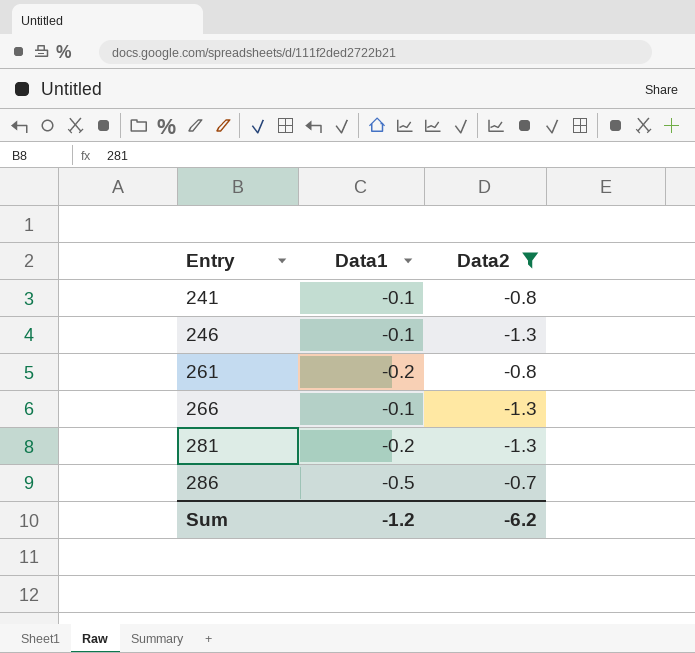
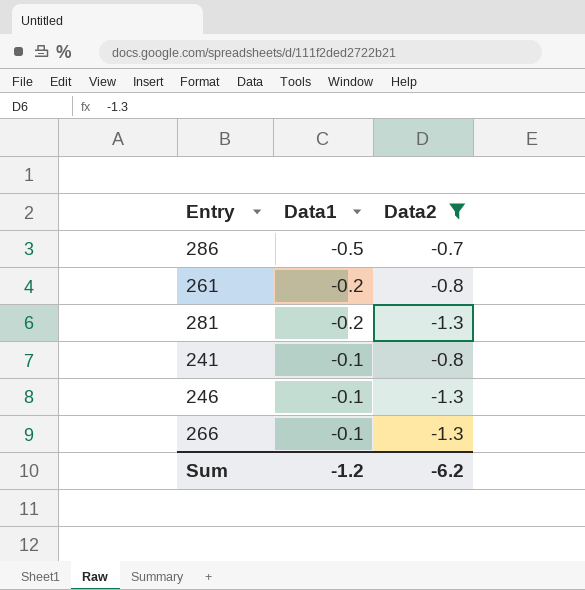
row order: Entry ascending -> Data1 ascending

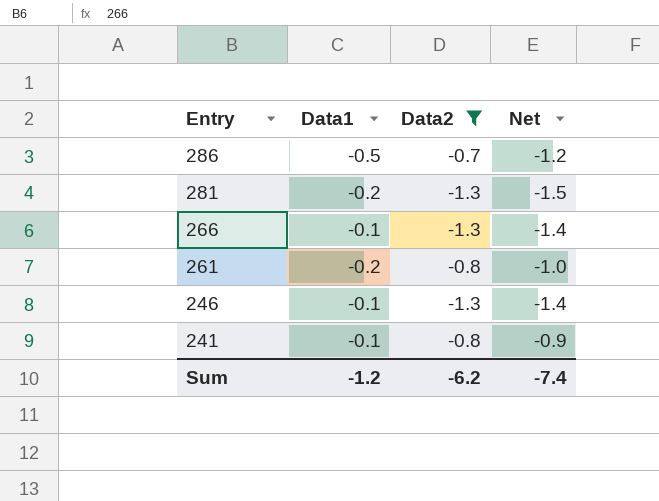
row order: Data1 ascending -> Entry descending
column Net | formula: none -> [Data1] + [Data2]

